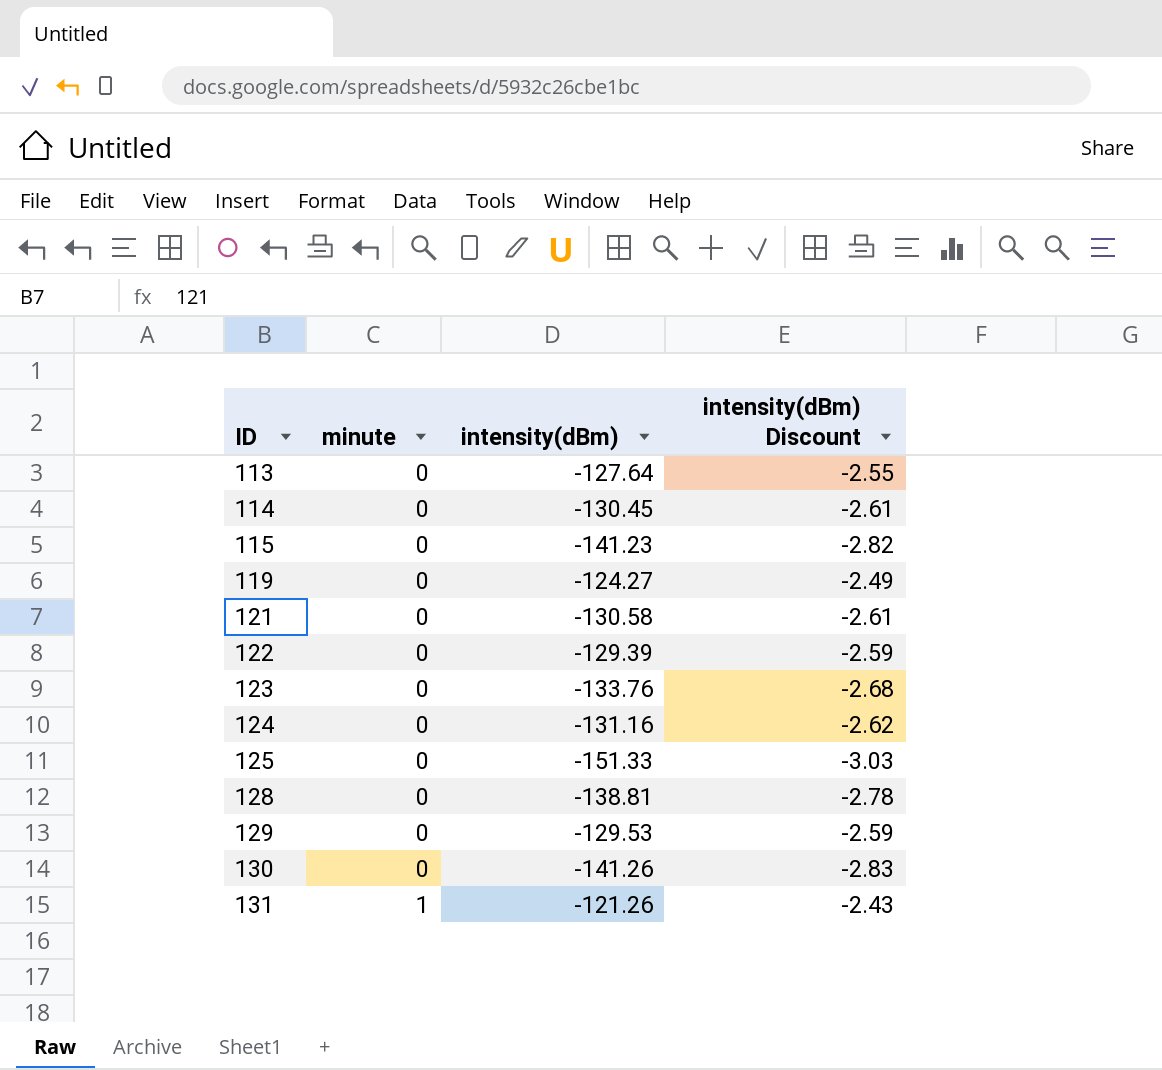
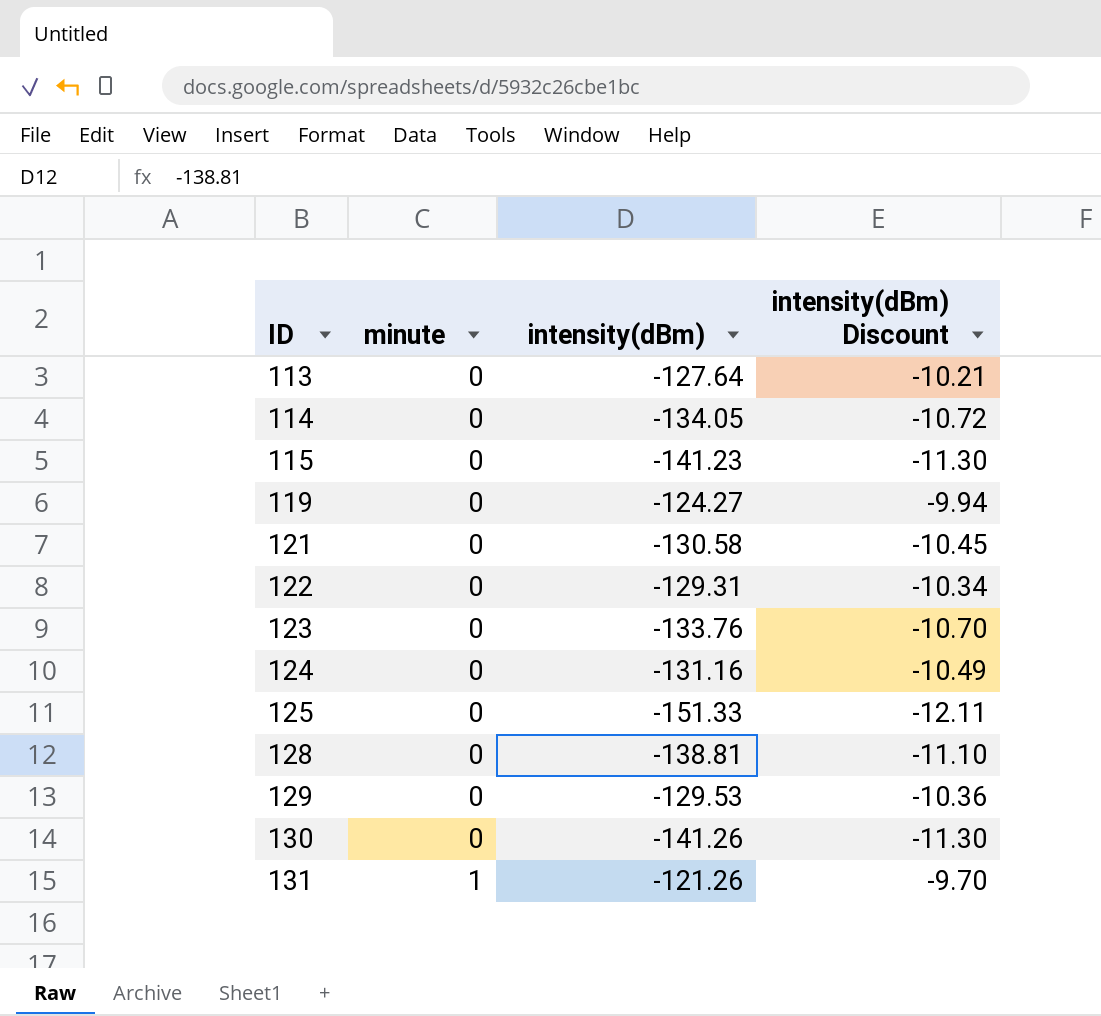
column intensity(dBm) Discount | formula: [intensity(dBm)] * 0.02 -> [intensity(dBm)] * 0.08
114 | intensity(dBm): -130.45 -> -134.05
122 | intensity(dBm): -129.39 -> -129.31

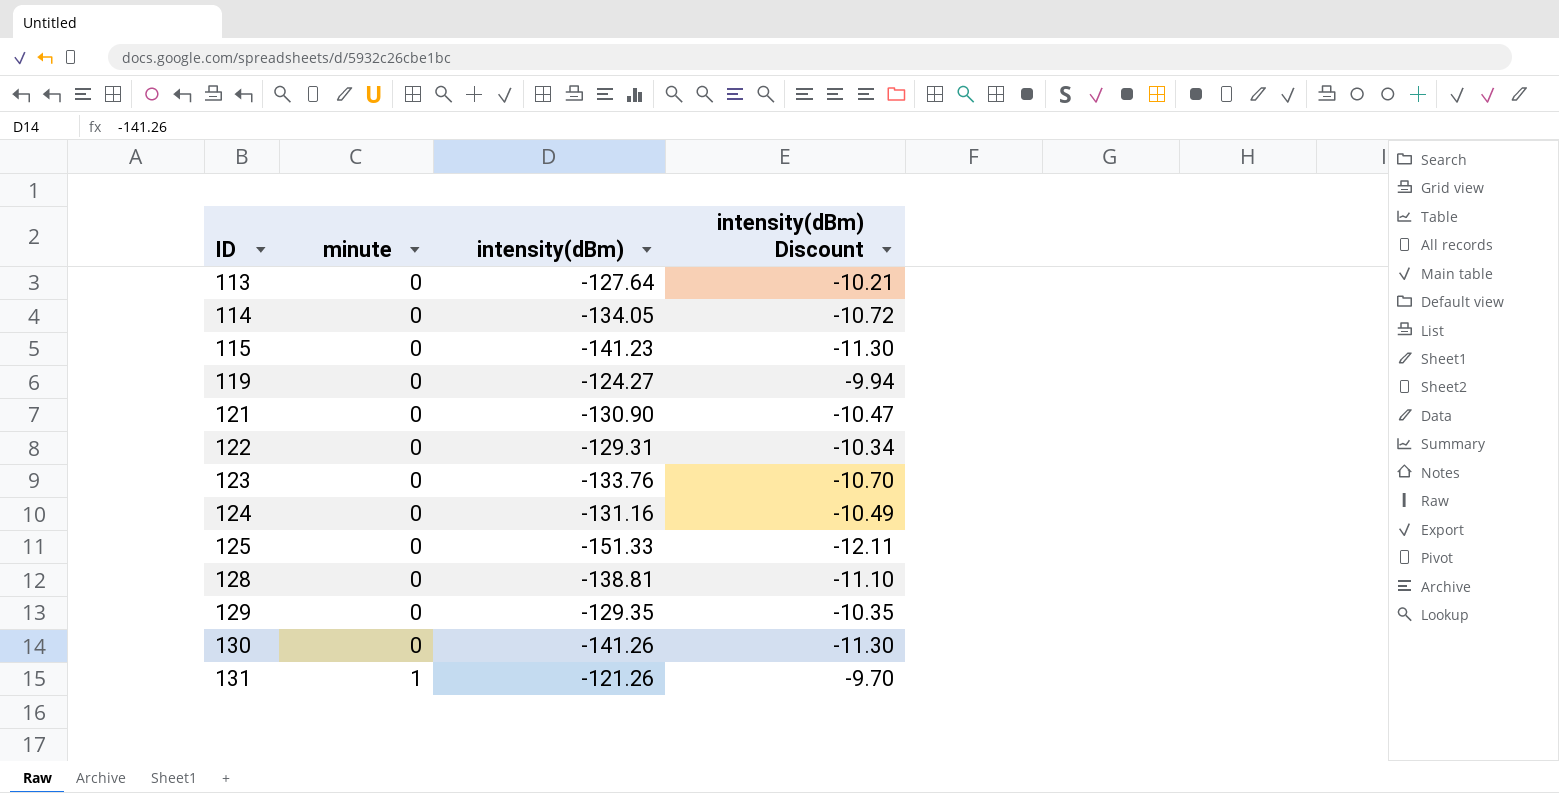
121 | intensity(dBm): -130.58 -> -130.90
121 | intensity(dBm) Discount: -10.45 -> -10.47
129 | intensity(dBm): -129.53 -> -129.35
129 | intensity(dBm) Discount: -10.36 -> -10.35

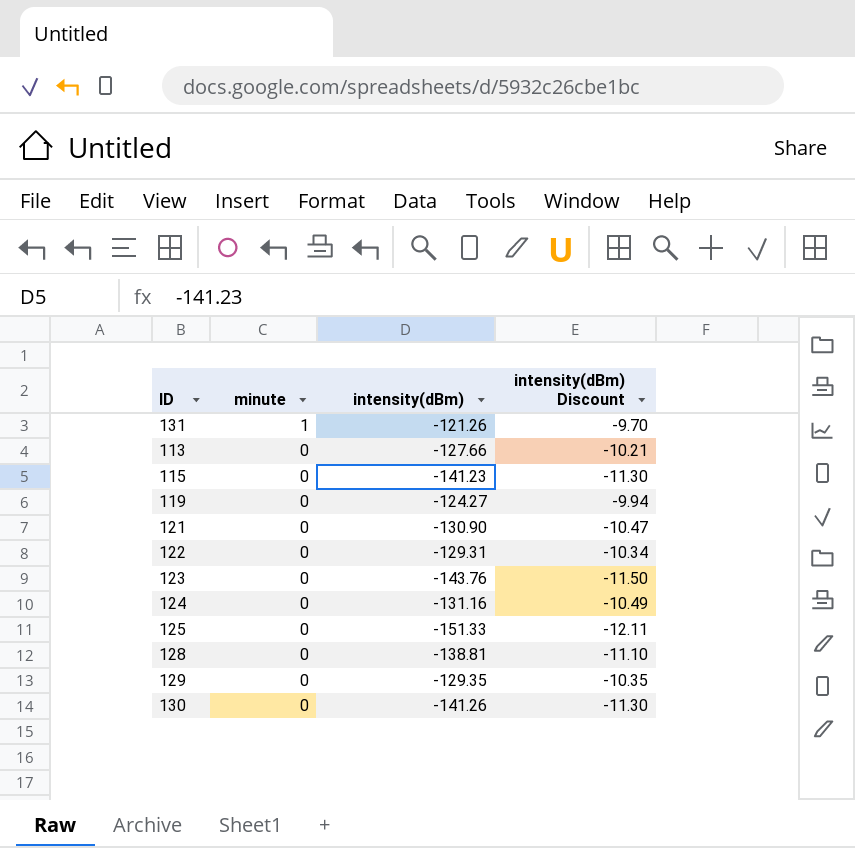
row order: ID ascending -> minute descending
row 114: 0 | -134.05 | -10.72 -> none
113 | intensity(dBm): -127.64 -> -127.66
123 | intensity(dBm): -133.76 -> -143.76
123 | intensity(dBm) Discount: -10.70 -> -11.50

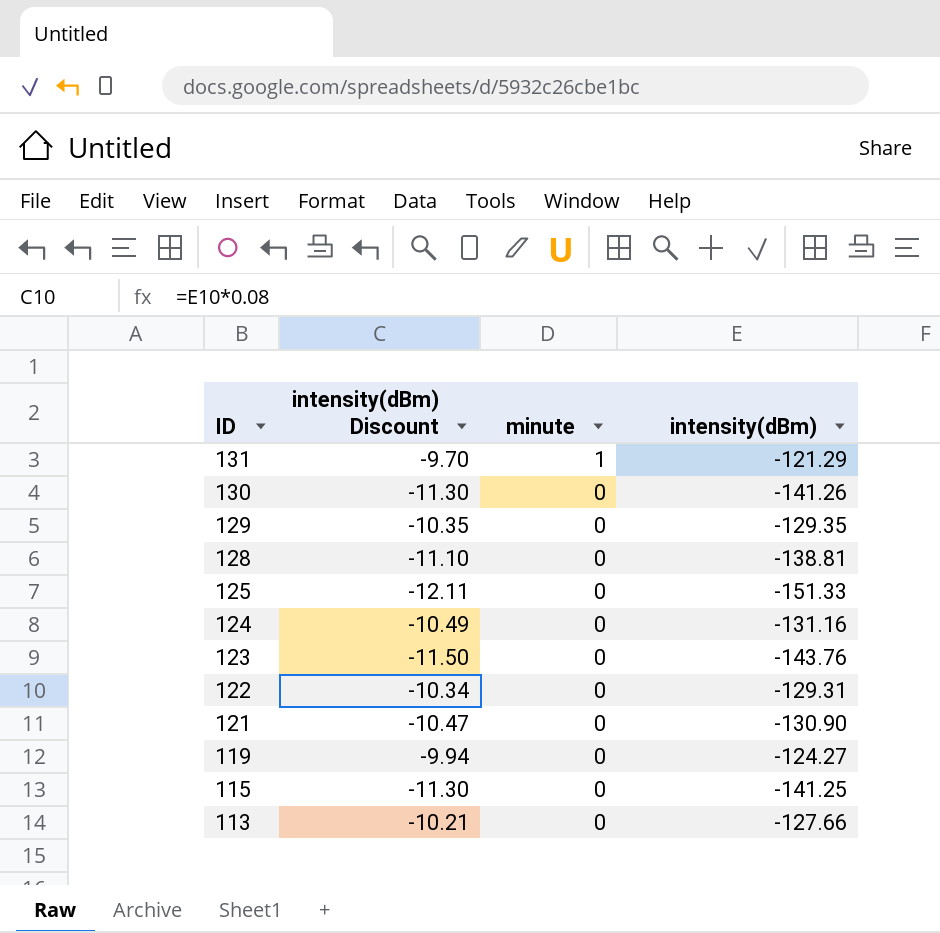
row order: minute descending -> ID descending
column intensity(dBm) Discount | position: 4 -> 2
131 | intensity(dBm): -121.26 -> -121.29
115 | intensity(dBm): -141.23 -> -141.25

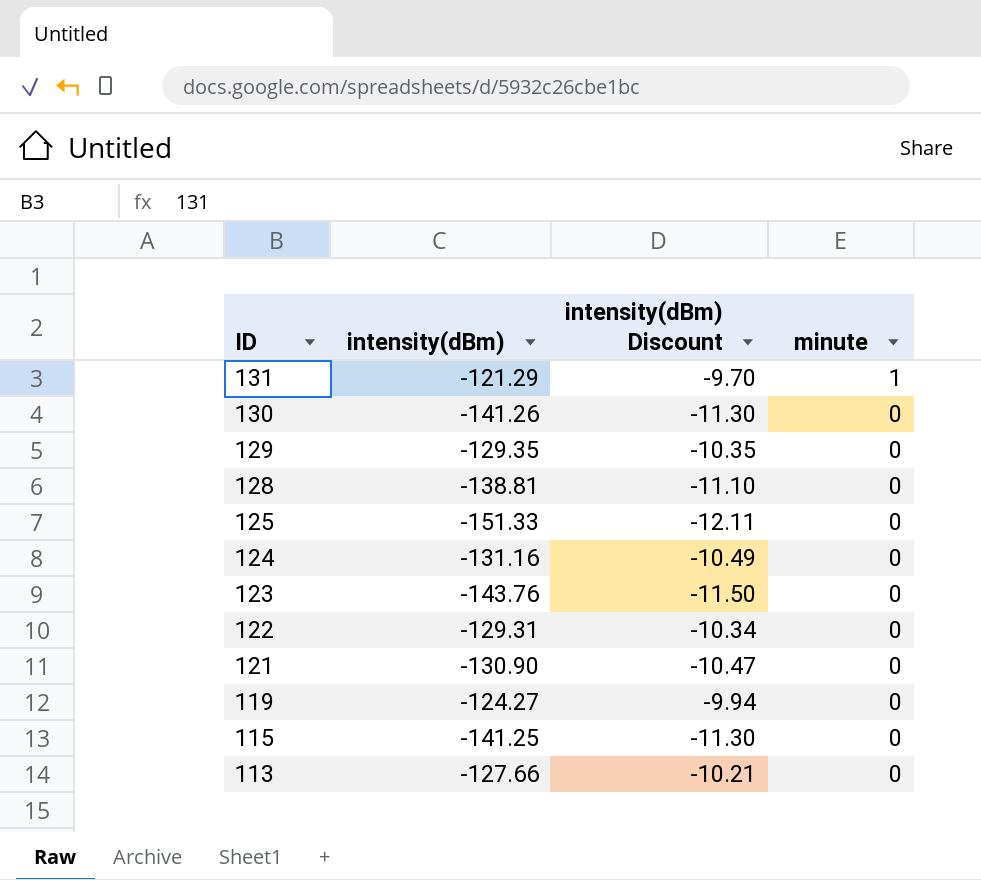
column intensity(dBm) | position: 4 -> 2

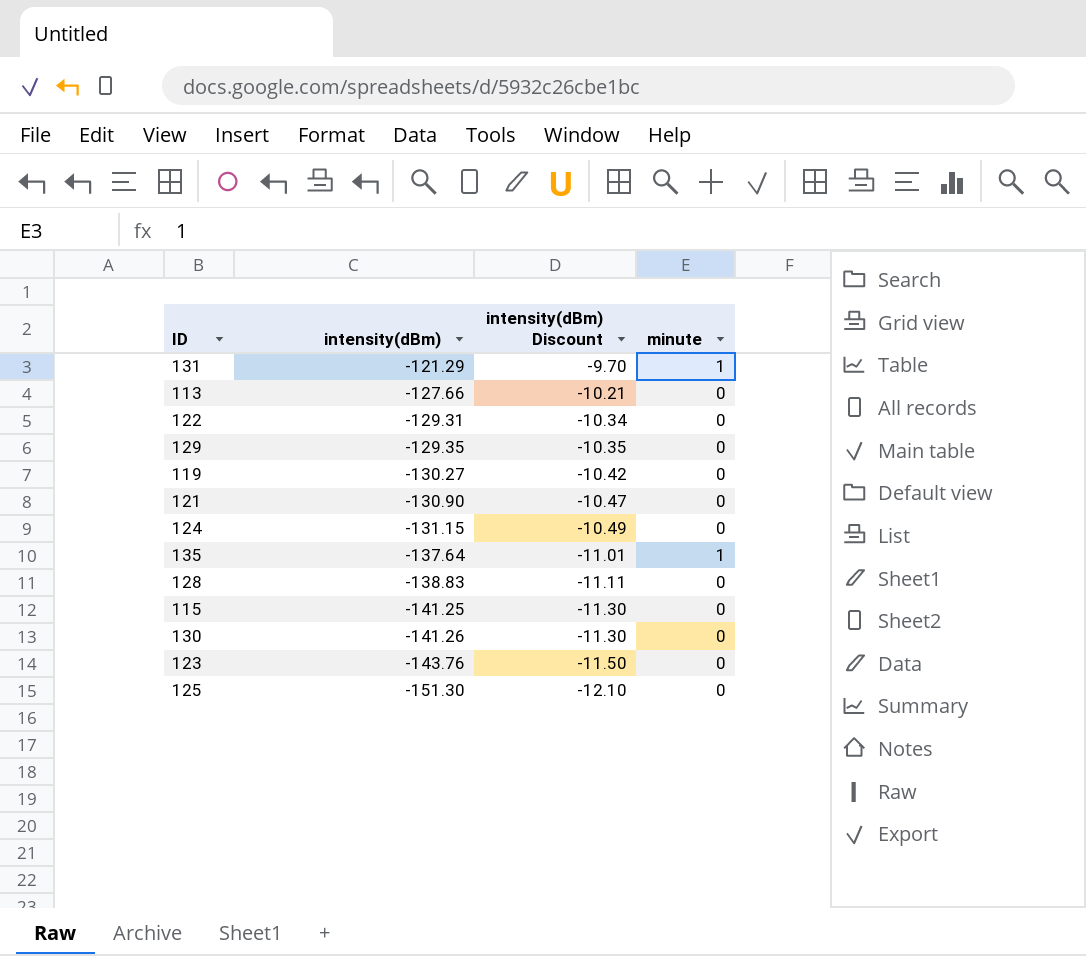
row order: ID descending -> intensity(dBm) descending
119 | intensity(dBm): -124.27 -> -130.27
119 | intensity(dBm) Discount: -9.94 -> -10.42
124 | intensity(dBm): -131.16 -> -131.15
row 135: none -> -137.64 | -11.01 | 1
128 | intensity(dBm): -138.81 -> -138.83
128 | intensity(dBm) Discount: -11.10 -> -11.11
125 | intensity(dBm): -151.33 -> -151.30
125 | intensity(dBm) Discount: -12.11 -> -12.10

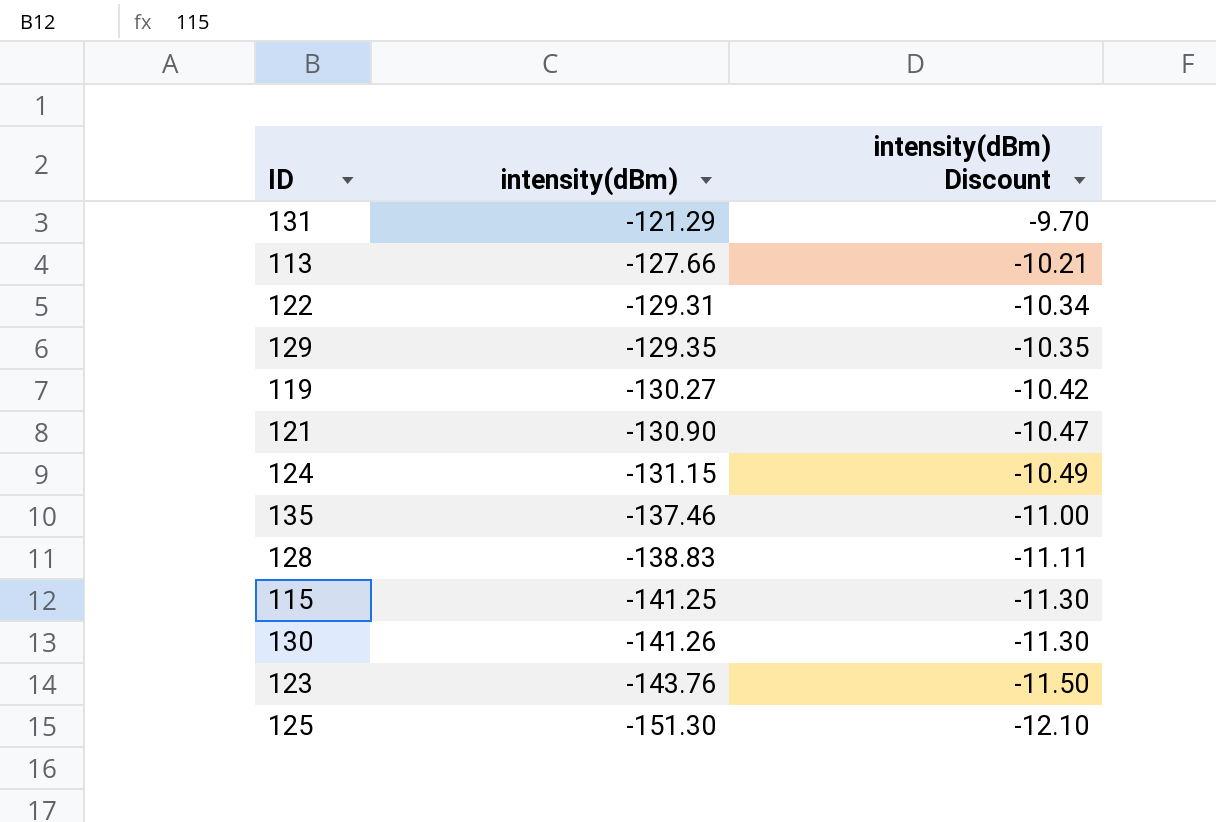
column minute | position: 4 -> none
135 | intensity(dBm): -137.64 -> -137.46
135 | intensity(dBm) Discount: -11.01 -> -11.00

